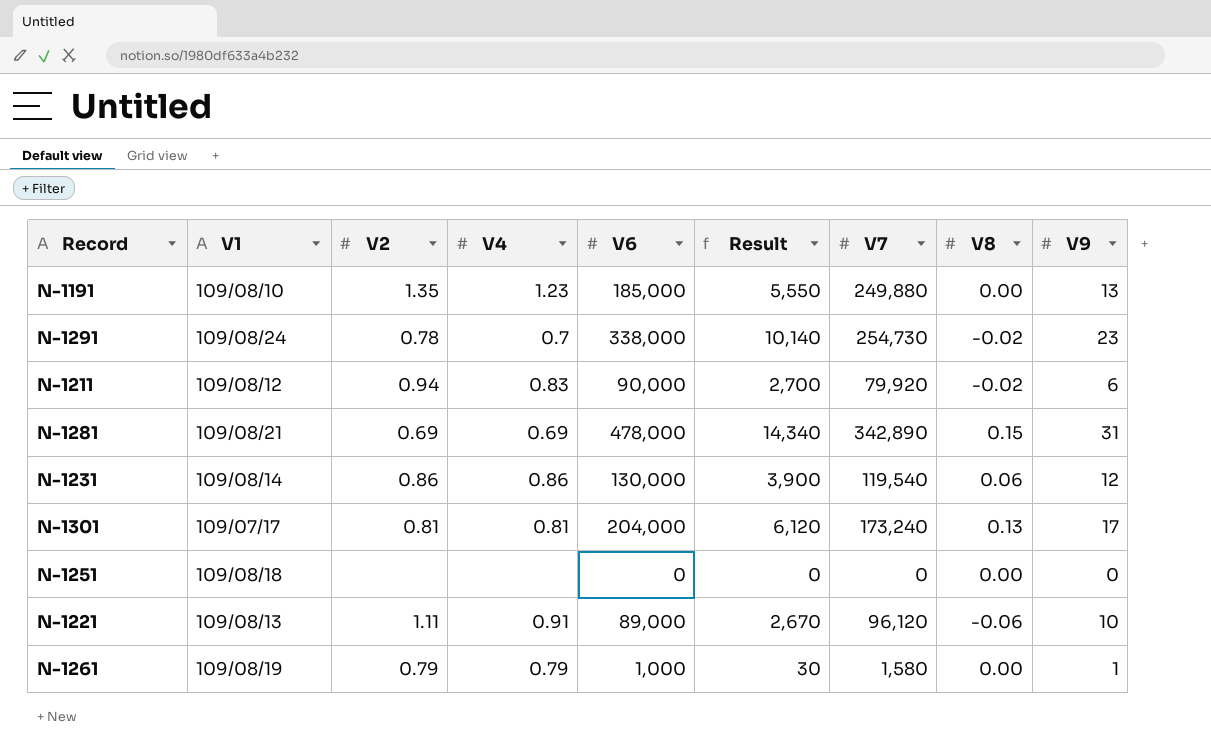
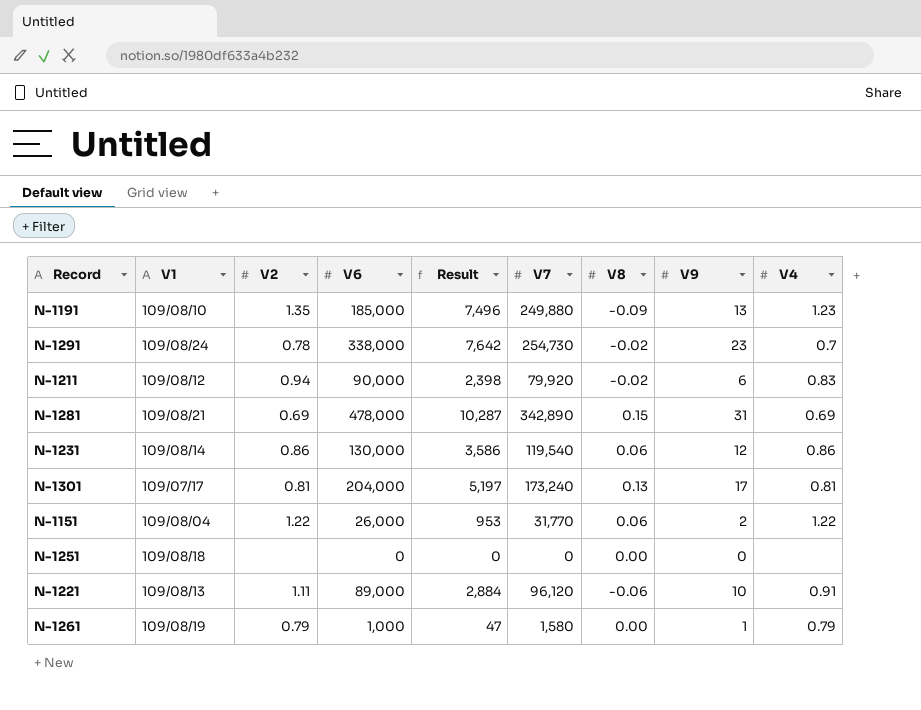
column Result | formula: [V6] * 0.03 -> [V7] * 0.03
column V4 | position: 4 -> 9
N-1191 | V8: 0.00 -> -0.09
row N-1151: none -> 109/08/04 | 1.22 | 26,000 | 953 | 31,770 | 0.06 | 2 | 1.22

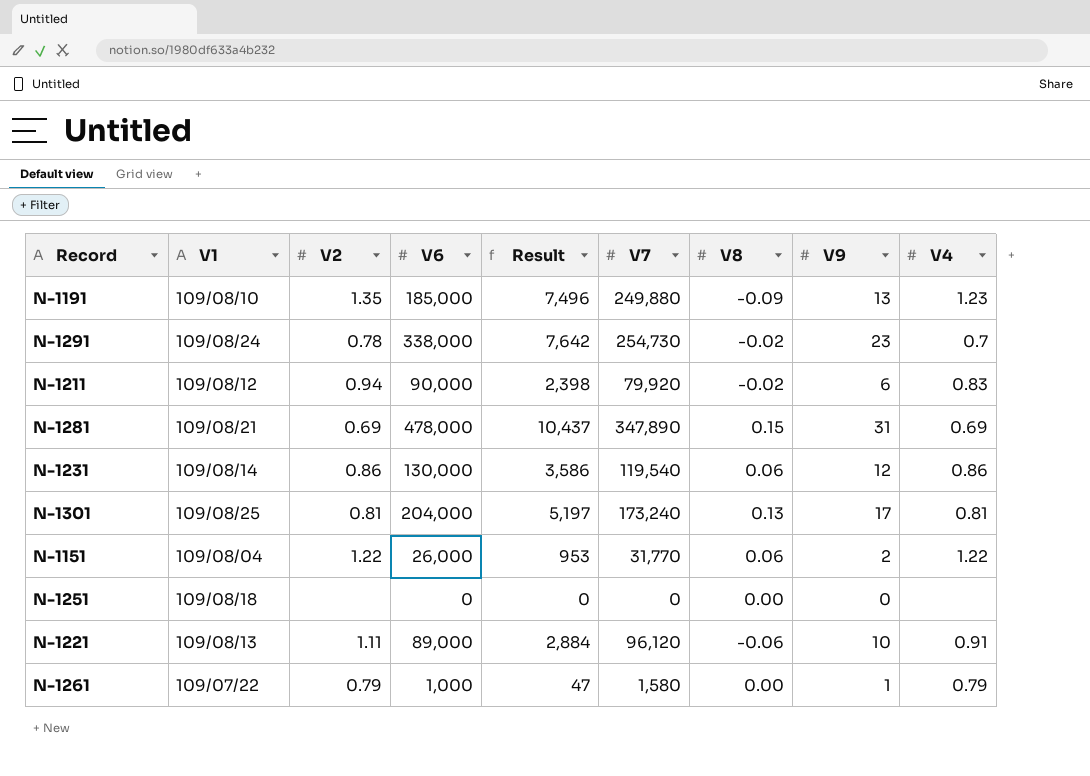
N-1281 | Result: 10,287 -> 10,437
N-1281 | V7: 342,890 -> 347,890
N-1301 | V1: 109/07/17 -> 109/08/25
N-1261 | V1: 109/08/19 -> 109/07/22

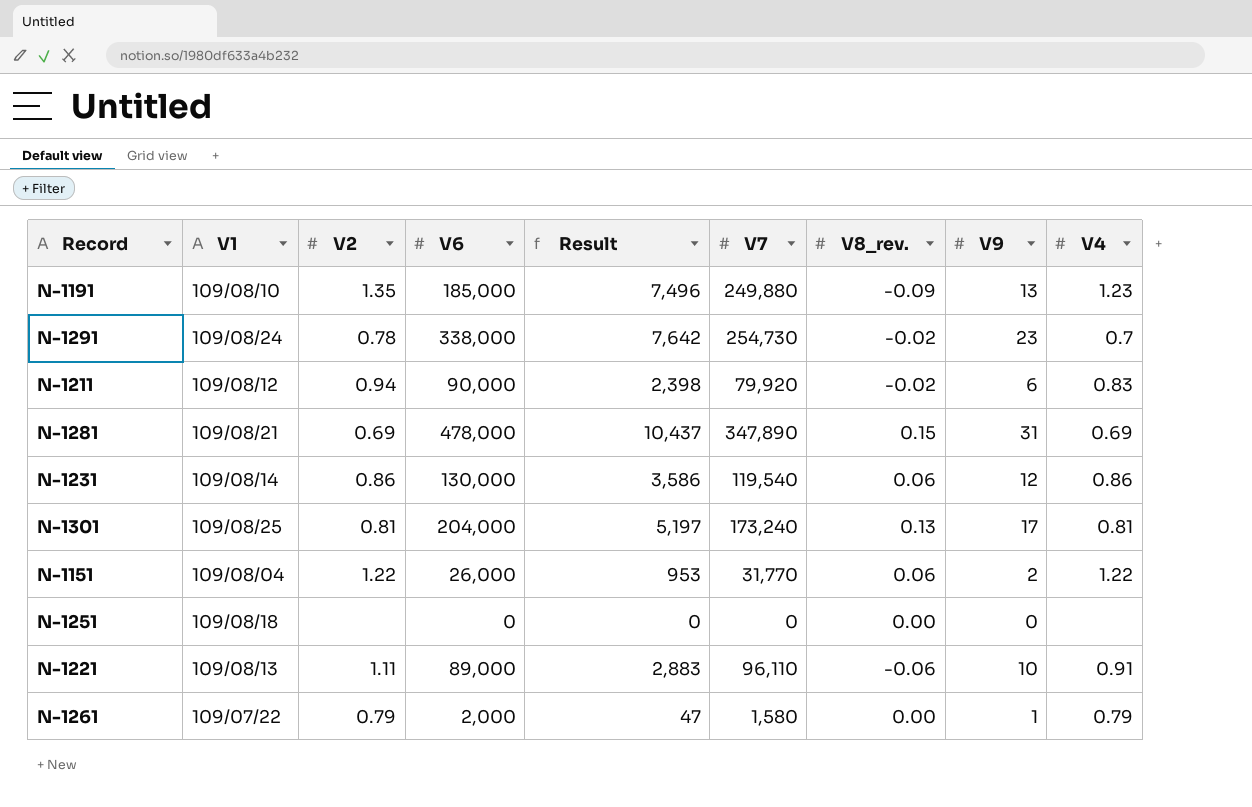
column name: V8 -> V8_rev.
N-1221 | Result: 2,884 -> 2,883
N-1221 | V7: 96,120 -> 96,110
N-1261 | V6: 1,000 -> 2,000

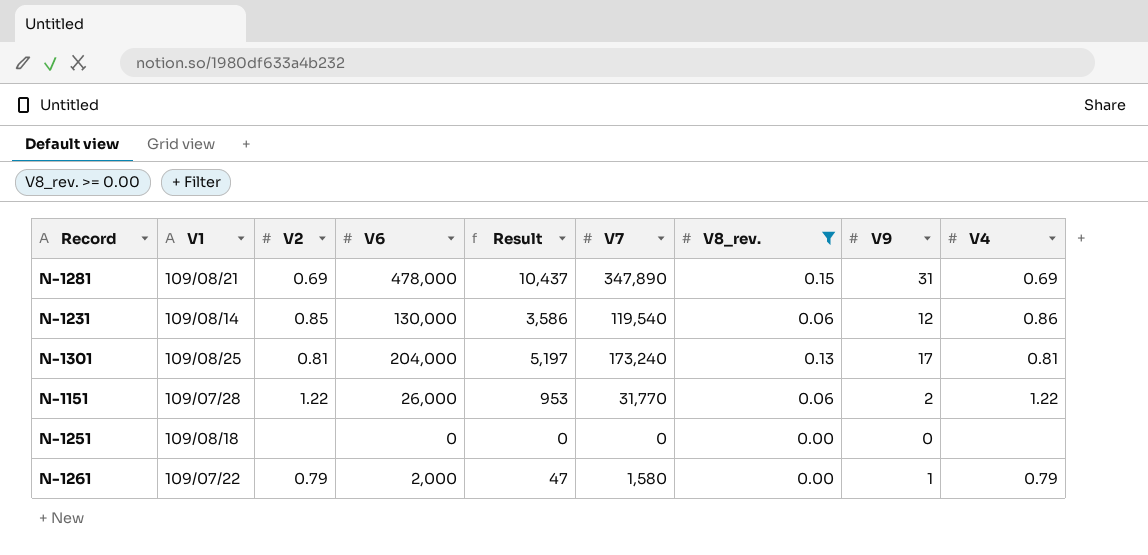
filter: none -> V8_rev. >= 0.00
N-1231 | V2: 0.86 -> 0.85
N-1151 | V1: 109/08/04 -> 109/07/28

